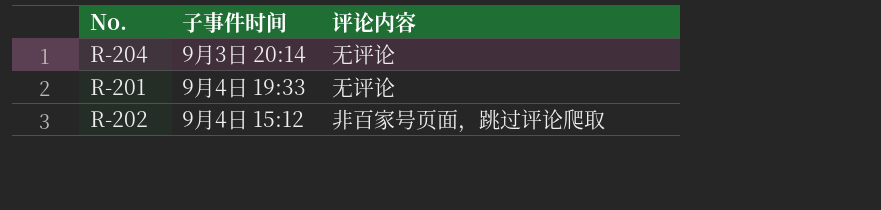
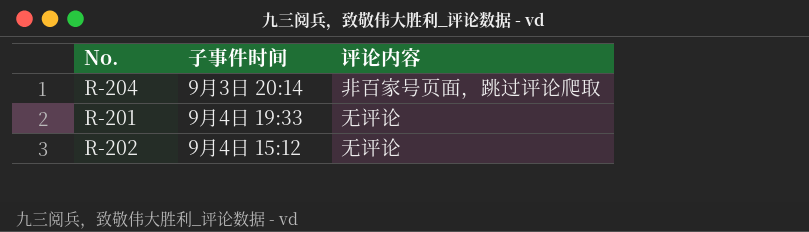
R-204 | 评论内容: 无评论 -> 非百家号页面，跳过评论爬取
R-202 | 评论内容: 非百家号页面，跳过评论爬取 -> 无评论

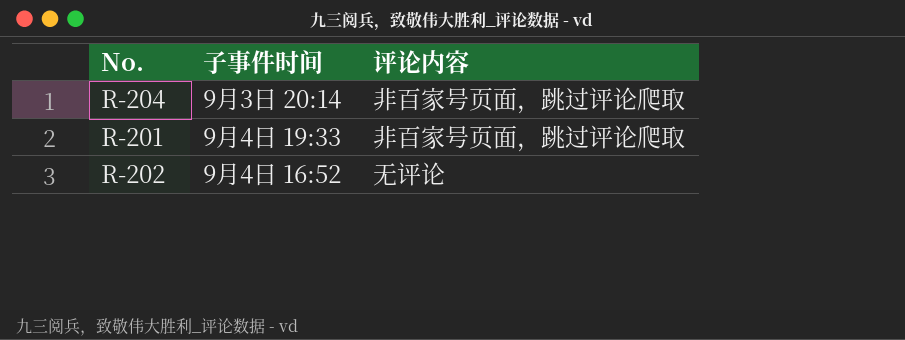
R-201 | 评论内容: 无评论 -> 非百家号页面，跳过评论爬取
R-202 | 子事件时间: 9月4日 15:12 -> 9月4日 16:52

